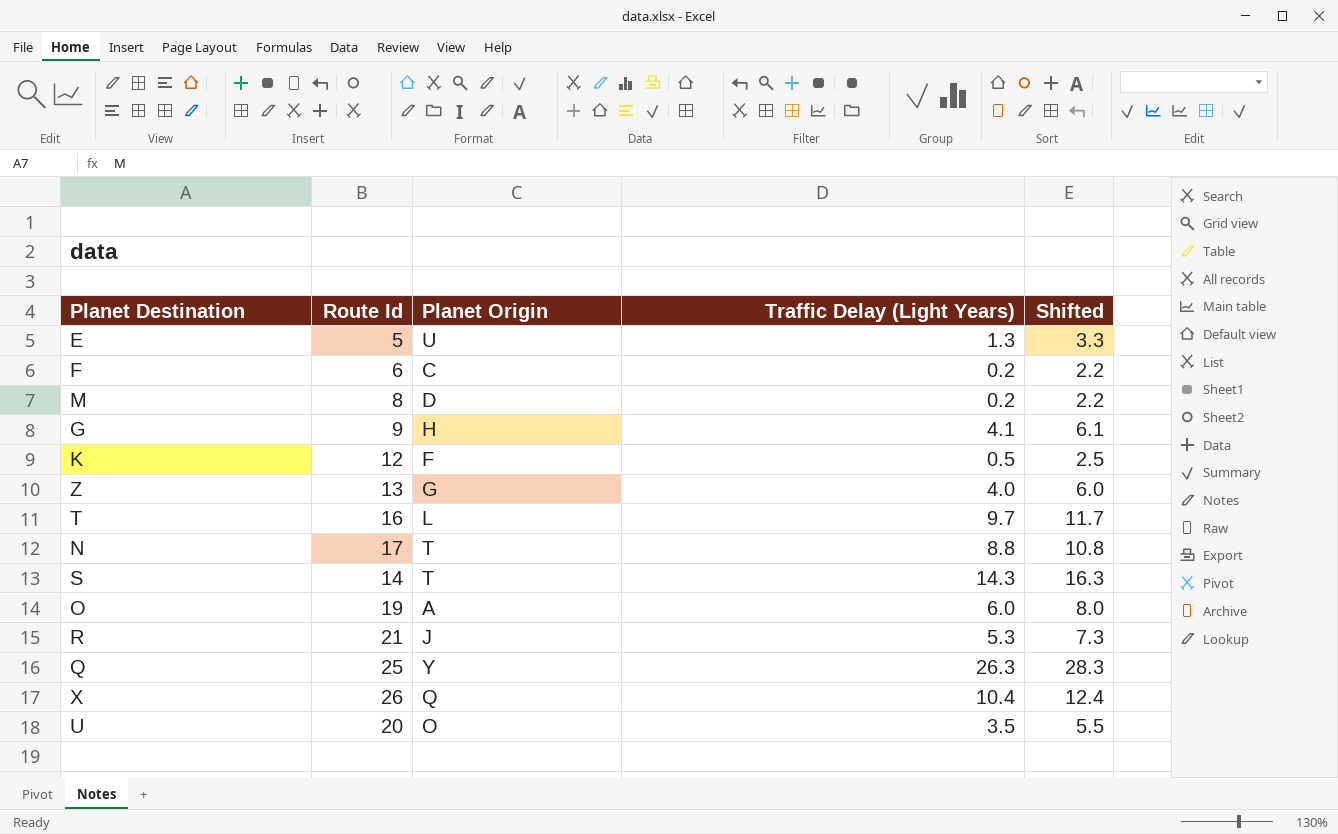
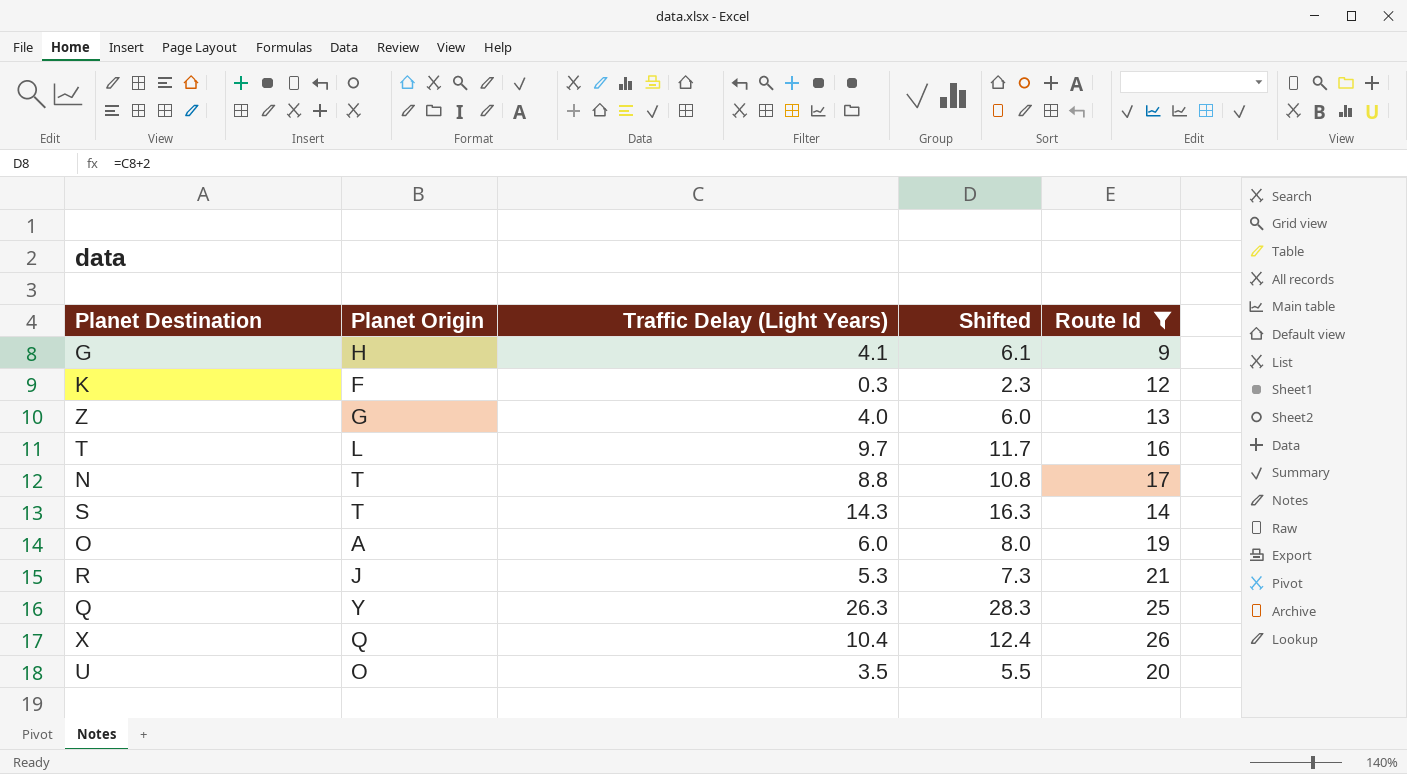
filter: none -> Route Id >= 9
column Route Id | position: 2 -> 5
K | Traffic Delay (Light Years): 0.5 -> 0.3
K | Shifted: 2.5 -> 2.3

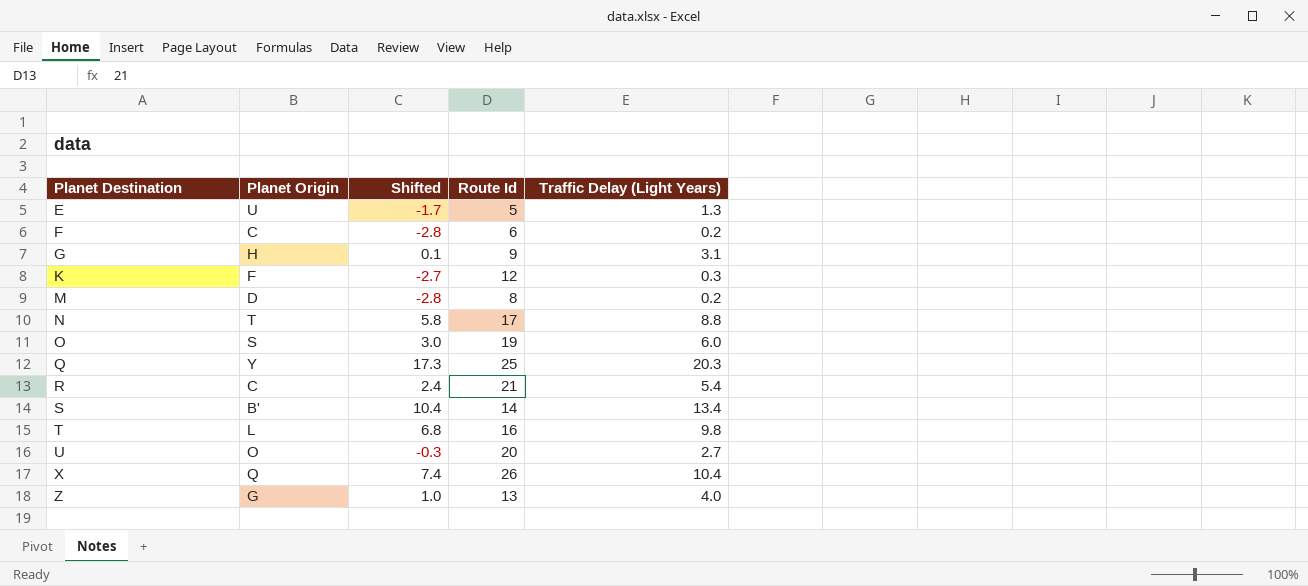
filter: Route Id >= 9 -> none
row order: none -> Planet Destination ascending
column Shifted | formula: [Traffic Delay (Light Years)] + 2 -> [Traffic Delay (Light Years)] - 3
column Traffic Delay (Light Years) | position: 3 -> 5
G | Traffic Delay (Light Years): 4.1 -> 3.1
O | Planet Origin: A -> S
Q | Traffic Delay (Light Years): 26.3 -> 20.3
R | Planet Origin: J -> C
R | Traffic Delay (Light Years): 5.3 -> 5.4
S | Planet Origin: T -> B'
S | Traffic Delay (Light Years): 14.3 -> 13.4
T | Traffic Delay (Light Years): 9.7 -> 9.8
U | Traffic Delay (Light Years): 3.5 -> 2.7

